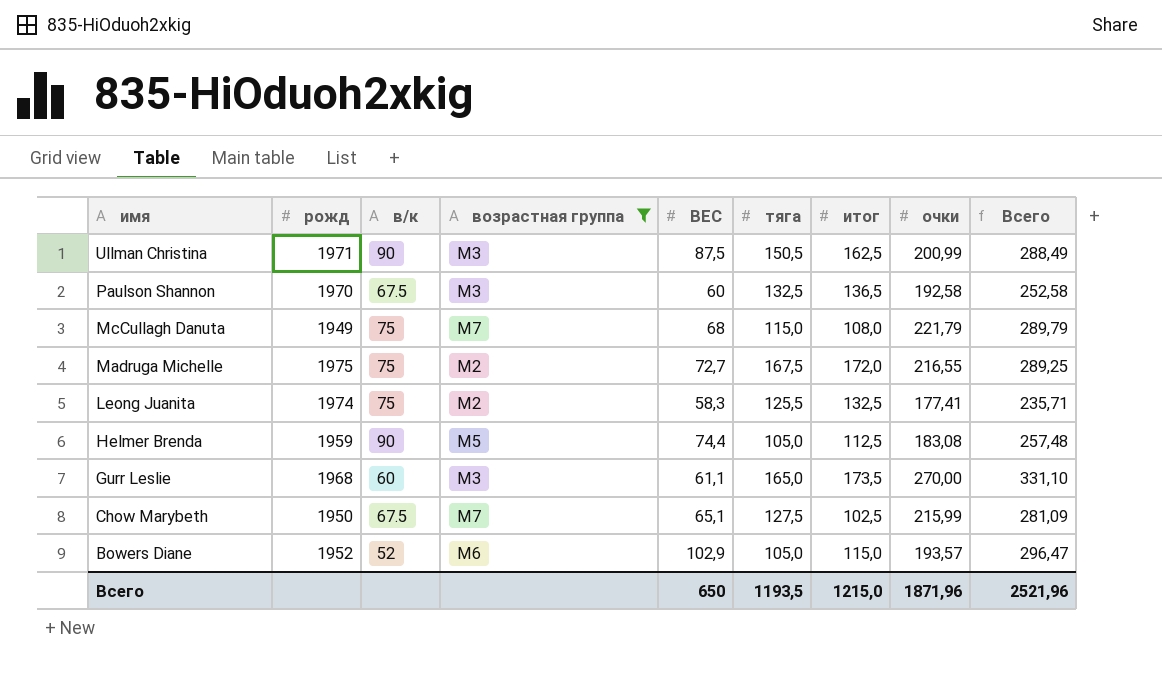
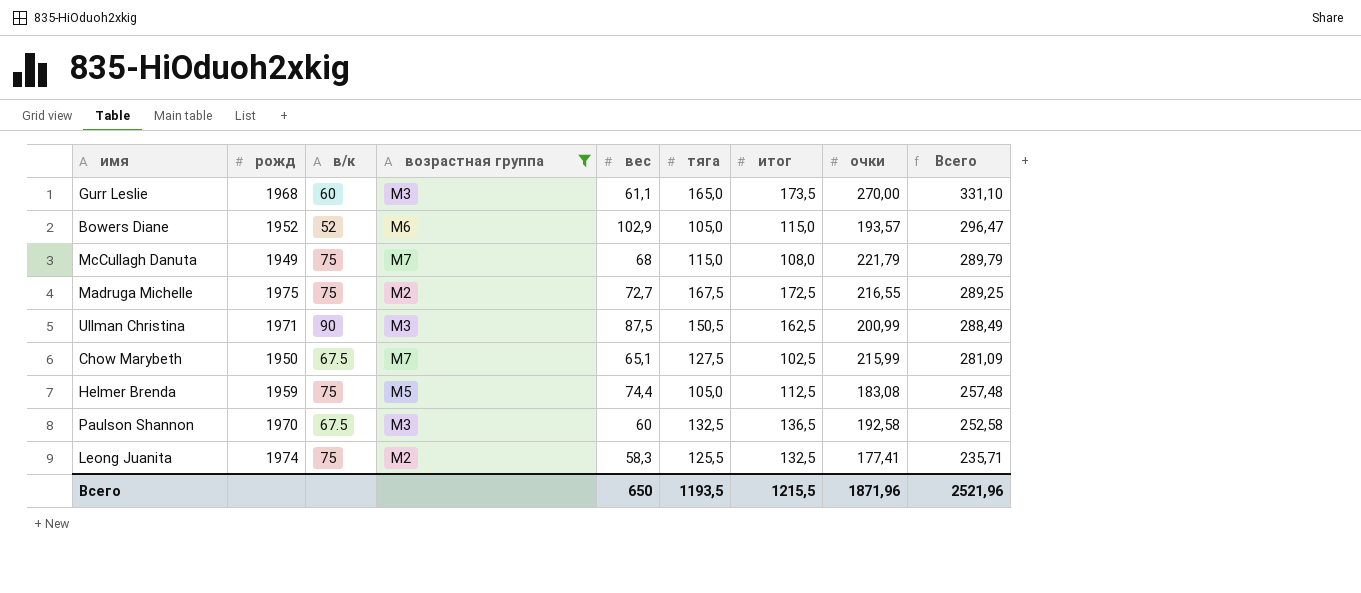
row order: имя descending -> Всего descending
column name: ВЕС -> вес
Madruga Michelle | итог: 172,0 -> 172,5
Helmer Brenda | в/к: 90 -> 75
Всего | итог: 1215,0 -> 1215,5

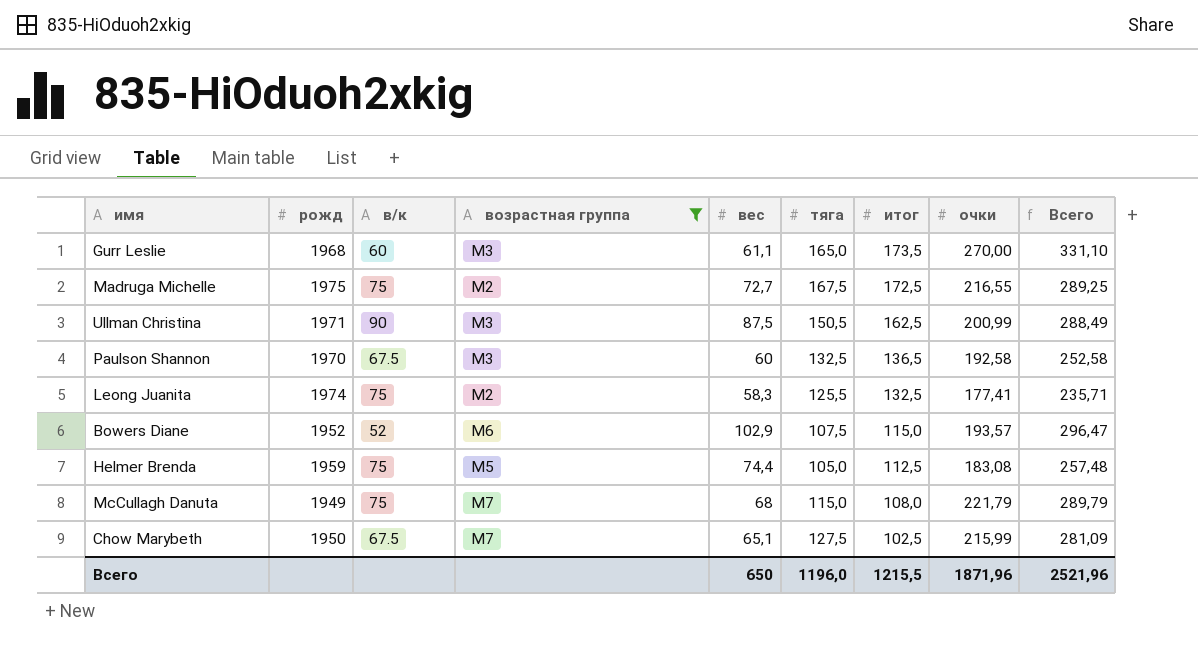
row order: Всего descending -> итог descending
Bowers Diane | тяга: 105,0 -> 107,5
Всего | тяга: 1193,5 -> 1196,0

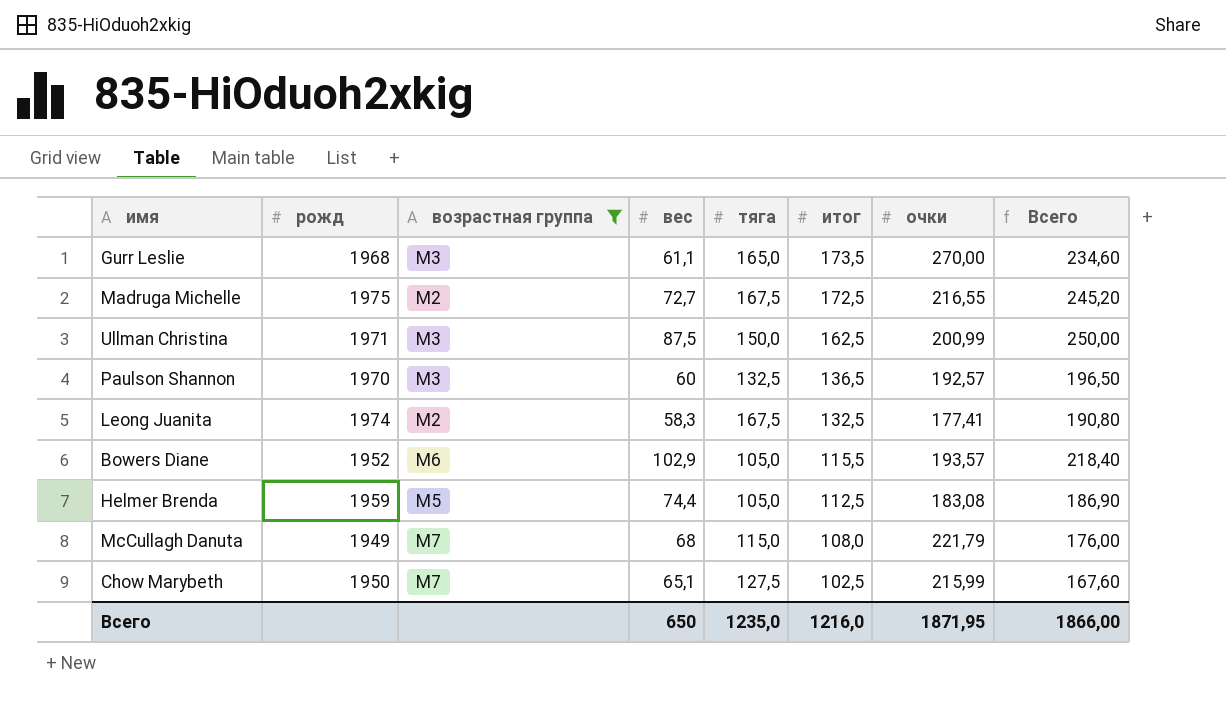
column в/к | position: 3 -> none
column Всего | formula: [вес] + [очки] -> [вес] + [итог]
Ullman Christina | тяга: 150,5 -> 150,0
Paulson Shannon | очки: 192,58 -> 192,57
Leong Juanita | тяга: 125,5 -> 167,5
Bowers Diane | тяга: 107,5 -> 105,0
Bowers Diane | итог: 115,0 -> 115,5
Всего | тяга: 1196,0 -> 1235,0
Всего | итог: 1215,5 -> 1216,0
Всего | очки: 1871,96 -> 1871,95
Всего | Всего: 2521,96 -> 1866,00

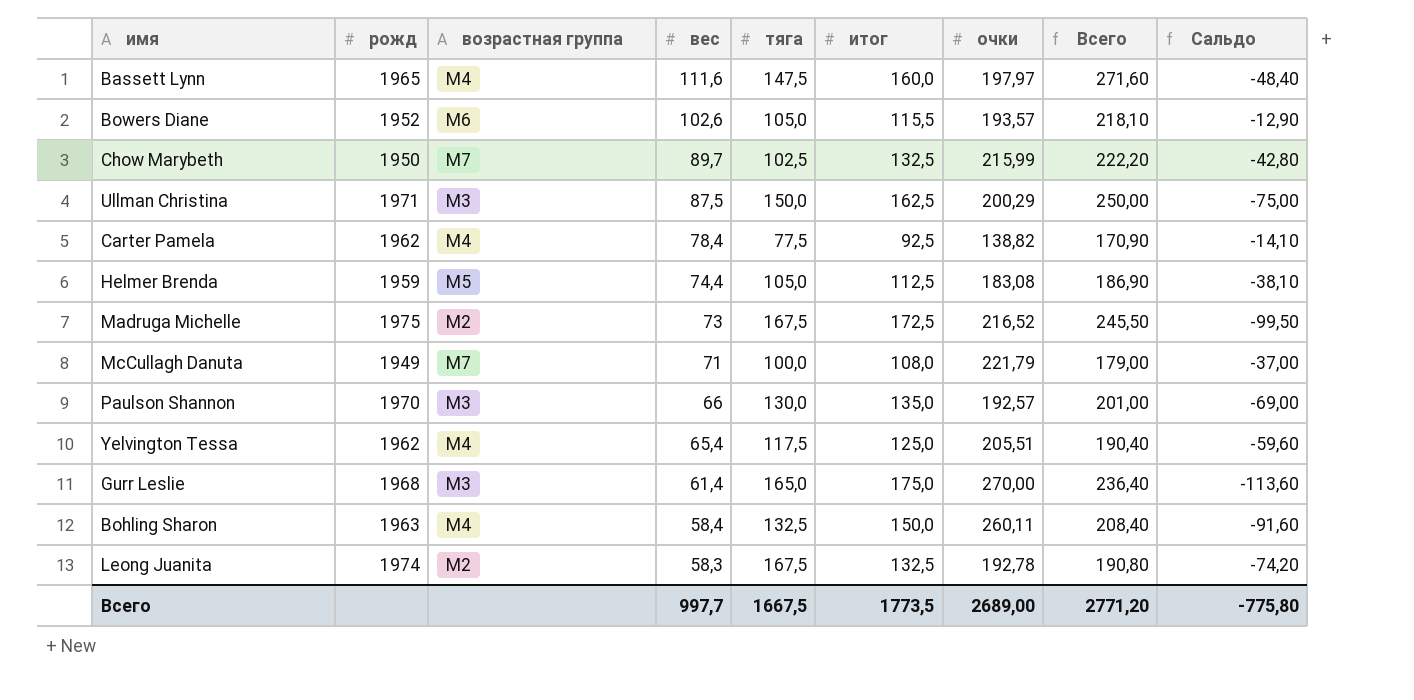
filter: возрастная группа != M4 -> none
row order: итог descending -> вес descending
column Сальдо | formula: none -> [вес] - [итог]
Bowers Diane | вес: 102,9 -> 102,6
Bowers Diane | Всего: 218,40 -> 218,10
Chow Marybeth | вес: 65,1 -> 89,7
Chow Marybeth | тяга: 127,5 -> 102,5
Chow Marybeth | итог: 102,5 -> 132,5
Chow Marybeth | Всего: 167,60 -> 222,20
Ullman Christina | очки: 200,99 -> 200,29
Madruga Michelle | вес: 72,7 -> 73
Madruga Michelle | очки: 216,55 -> 216,52
Madruga Michelle | Всего: 245,20 -> 245,50
McCullagh Danuta | вес: 68 -> 71
McCullagh Danuta | тяга: 115,0 -> 100,0
McCullagh Danuta | Всего: 176,00 -> 179,00
Paulson Shannon | вес: 60 -> 66
Paulson Shannon | тяга: 132,5 -> 130,0
Paulson Shannon | итог: 136,5 -> 135,0
Paulson Shannon | Всего: 196,50 -> 201,00
Gurr Leslie | вес: 61,1 -> 61,4
Gurr Leslie | итог: 173,5 -> 175,0
Gurr Leslie | Всего: 234,60 -> 236,40
Leong Juanita | очки: 177,41 -> 192,78
Всего | вес: 650 -> 997,7
Всего | тяга: 1235,0 -> 1667,5
Всего | итог: 1216,0 -> 1773,5
Всего | очки: 1871,95 -> 2689,00
Всего | Всего: 1866,00 -> 2771,20

